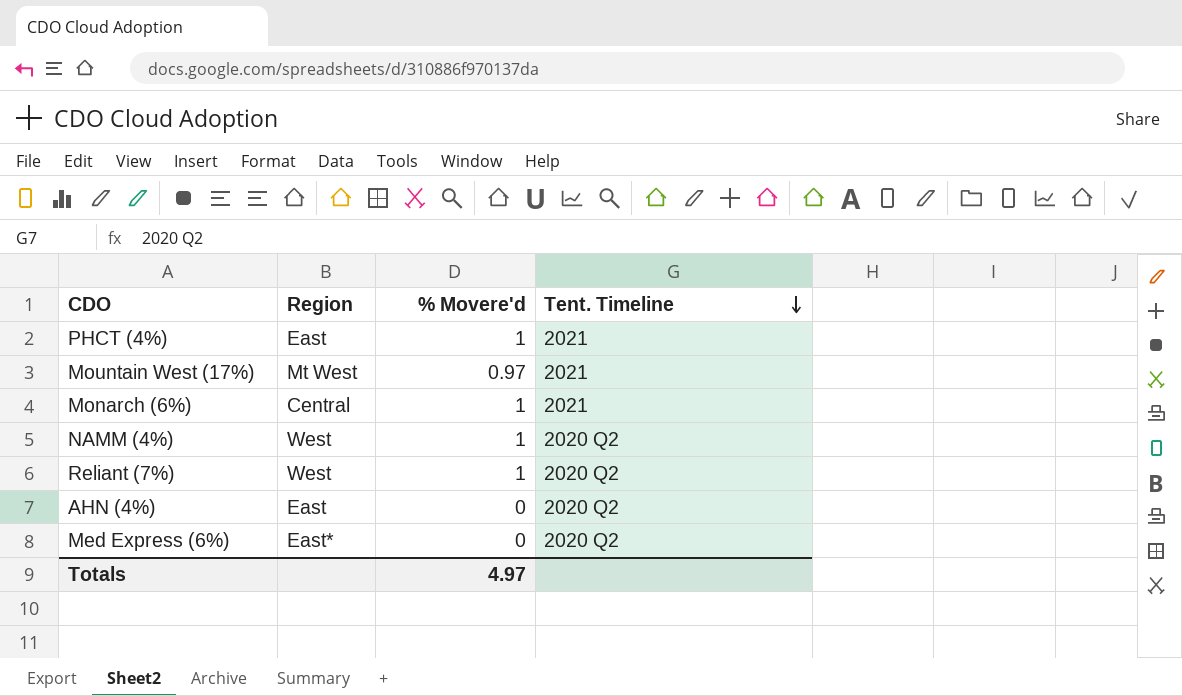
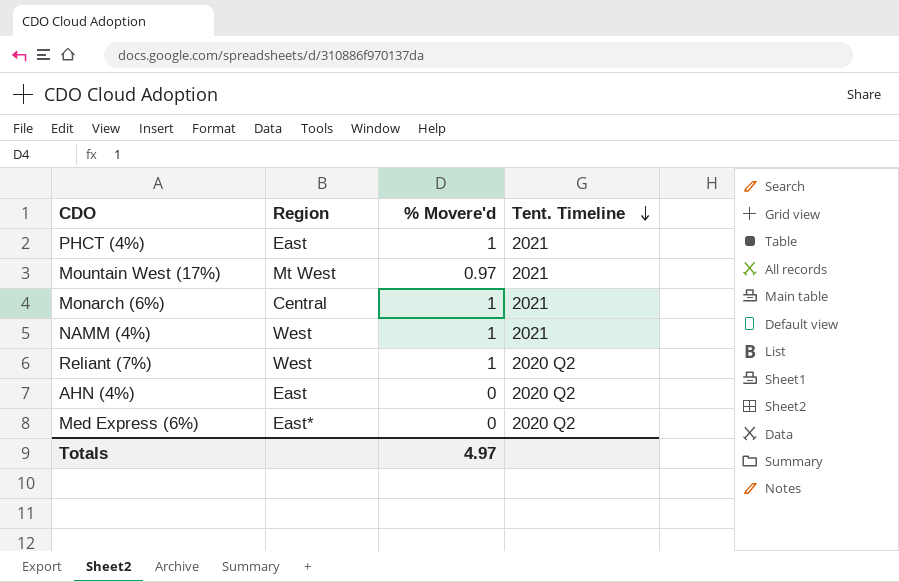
NAMM (4%) | Tent. Timeline: 2020 Q2 -> 2021

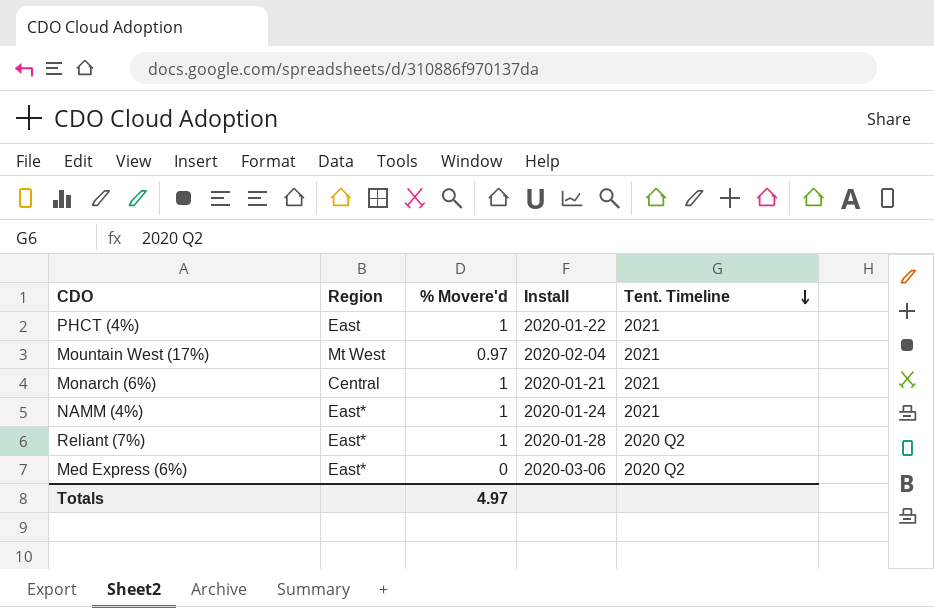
column Install | position: none -> 4
row AHN (4%): East | 0 | 2020 Q2 -> none
NAMM (4%) | Region: West -> East*
Reliant (7%) | Region: West -> East*

